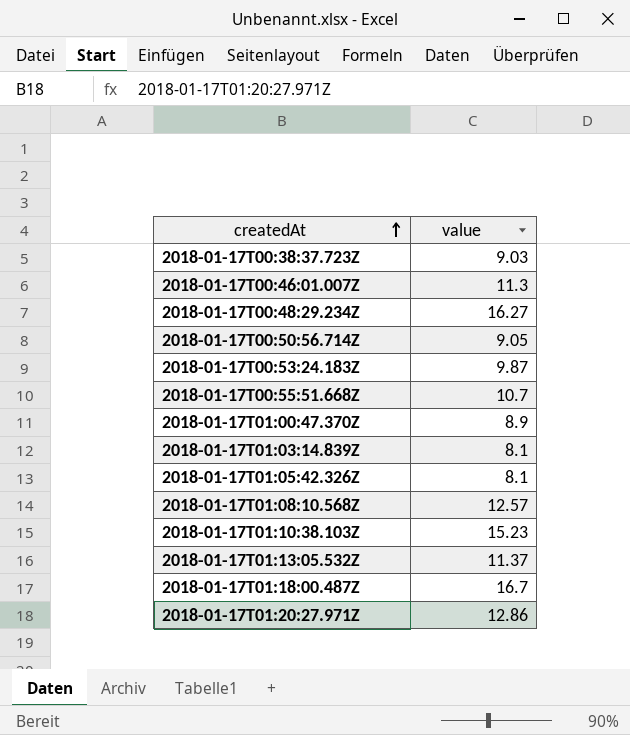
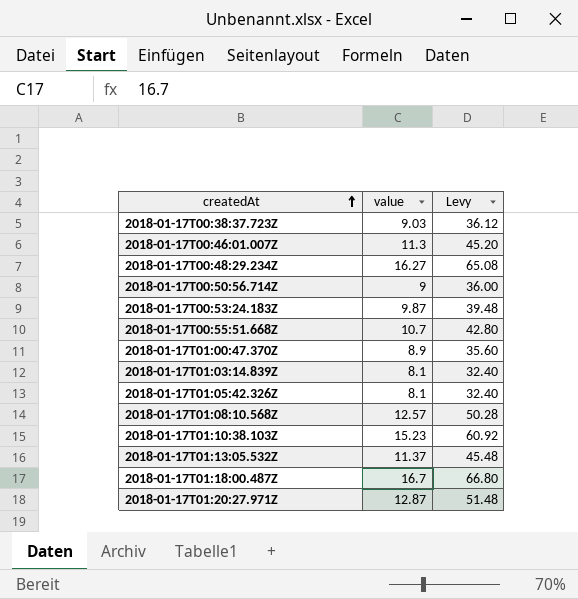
column Levy | formula: none -> [value] * 4
2018-01-17T00:50:56.714Z | value: 9.05 -> 9
2018-01-17T01:20:27.971Z | value: 12.86 -> 12.87

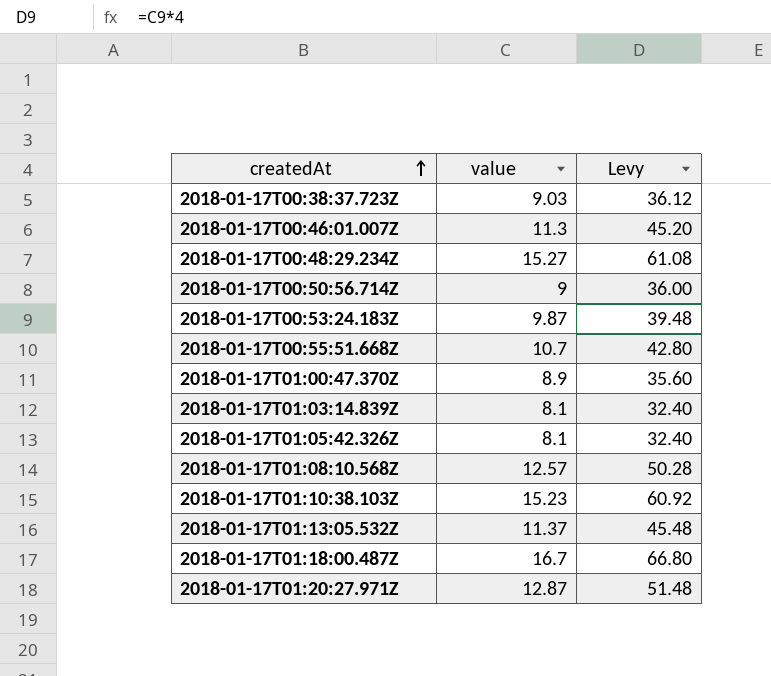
2018-01-17T00:48:29.234Z | value: 16.27 -> 15.27
2018-01-17T00:48:29.234Z | Levy: 65.08 -> 61.08

